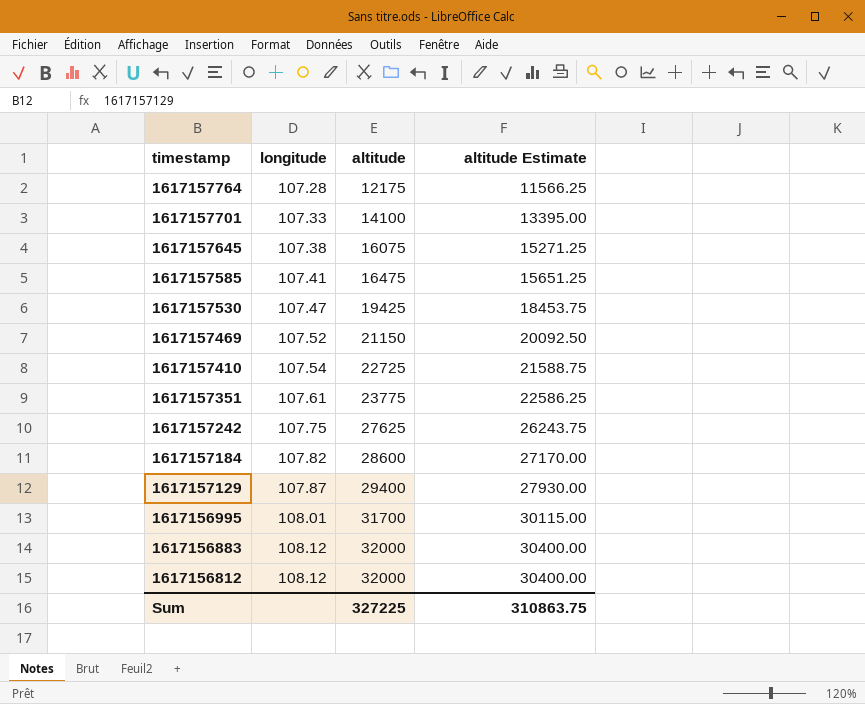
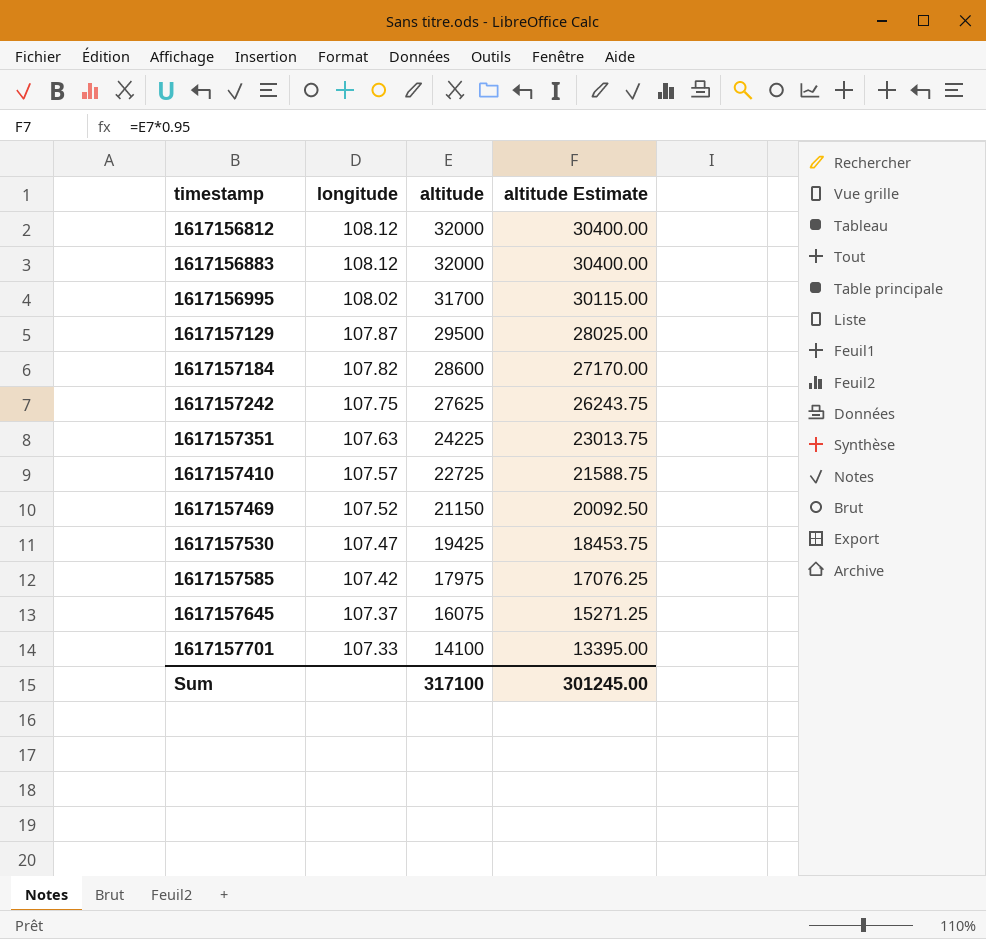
row order: timestamp descending -> timestamp ascending
row 1617157764: 107.28 | 12175 | 11566.25 -> none
1617156995 | longitude: 108.01 -> 108.02
1617157129 | altitude: 29400 -> 29500
1617157129 | altitude Estimate: 27930.00 -> 28025.00
1617157351 | longitude: 107.61 -> 107.63
1617157351 | altitude: 23775 -> 24225
1617157351 | altitude Estimate: 22586.25 -> 23013.75
1617157410 | longitude: 107.54 -> 107.57
1617157585 | longitude: 107.41 -> 107.42
1617157585 | altitude: 16475 -> 17975
1617157585 | altitude Estimate: 15651.25 -> 17076.25
1617157645 | longitude: 107.38 -> 107.37
Sum | altitude: 327225 -> 317100
Sum | altitude Estimate: 310863.75 -> 301245.00

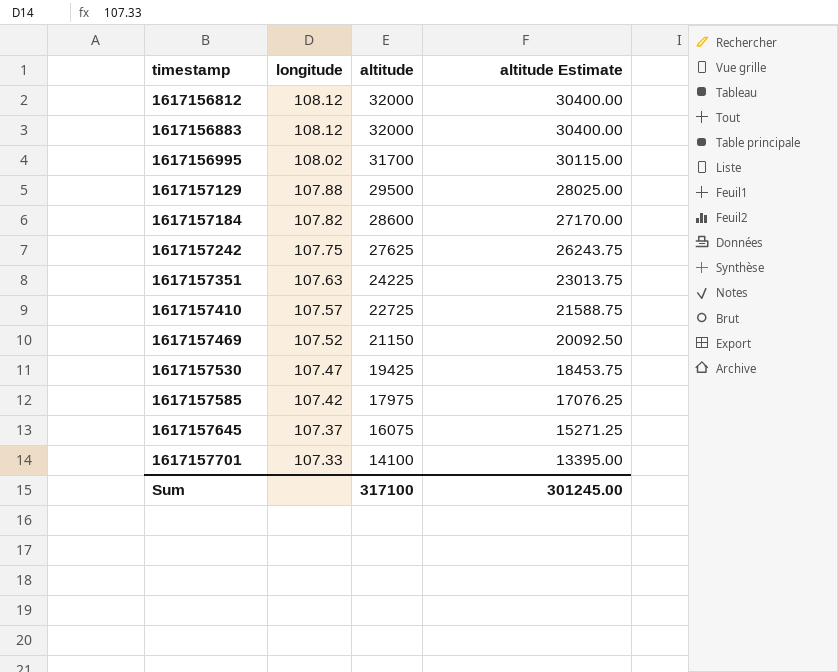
1617157129 | longitude: 107.87 -> 107.88

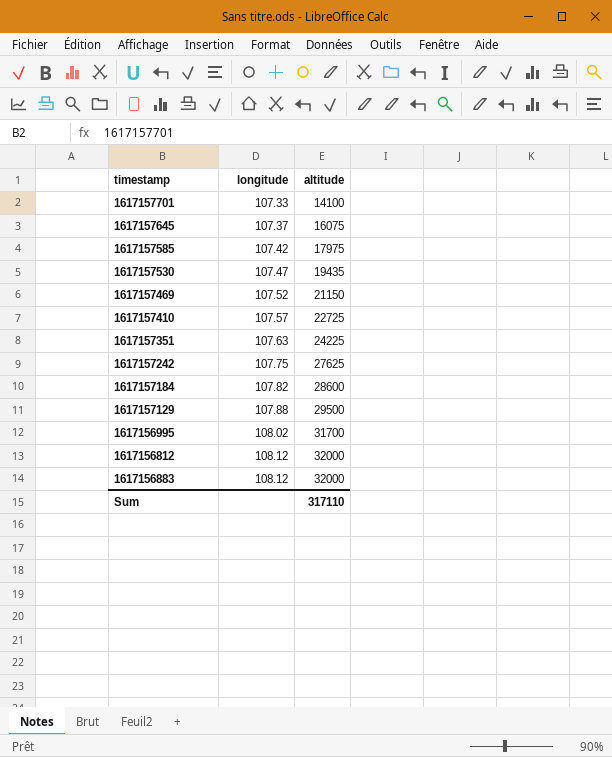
row order: timestamp ascending -> longitude ascending
column altitude Estimate | formula: [altitude] * 0.95 -> none
1617157530 | altitude: 19425 -> 19435
Sum | altitude: 317100 -> 317110

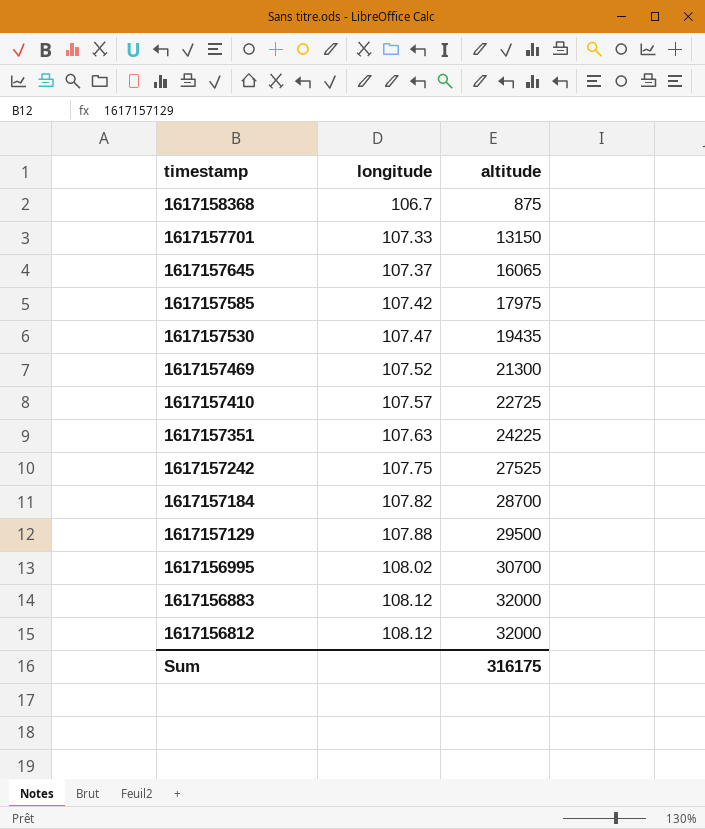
row order: longitude ascending -> timestamp descending
row 1617158368: none -> 106.7 | 875
1617157701 | altitude: 14100 -> 13150
1617157645 | altitude: 16075 -> 16065
1617157469 | altitude: 21150 -> 21300
1617157242 | altitude: 27625 -> 27525
1617157184 | altitude: 28600 -> 28700
1617156995 | altitude: 31700 -> 30700
Sum | altitude: 317110 -> 316175

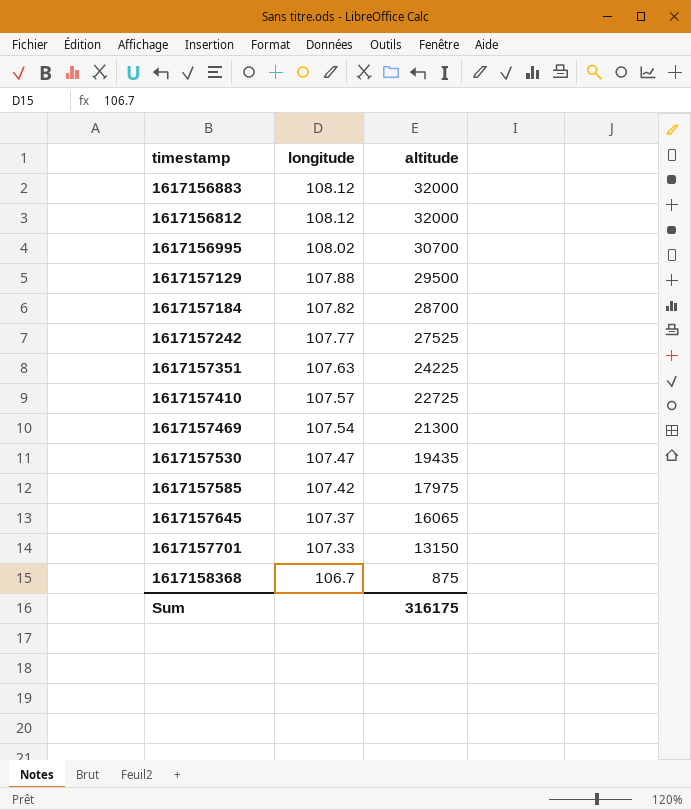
row order: timestamp descending -> longitude descending
1617157242 | longitude: 107.75 -> 107.77
1617157469 | longitude: 107.52 -> 107.54

